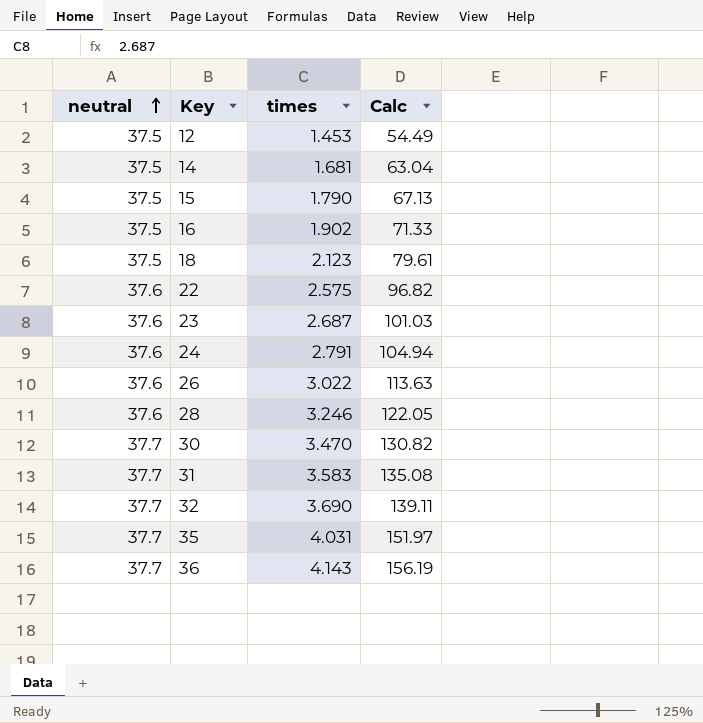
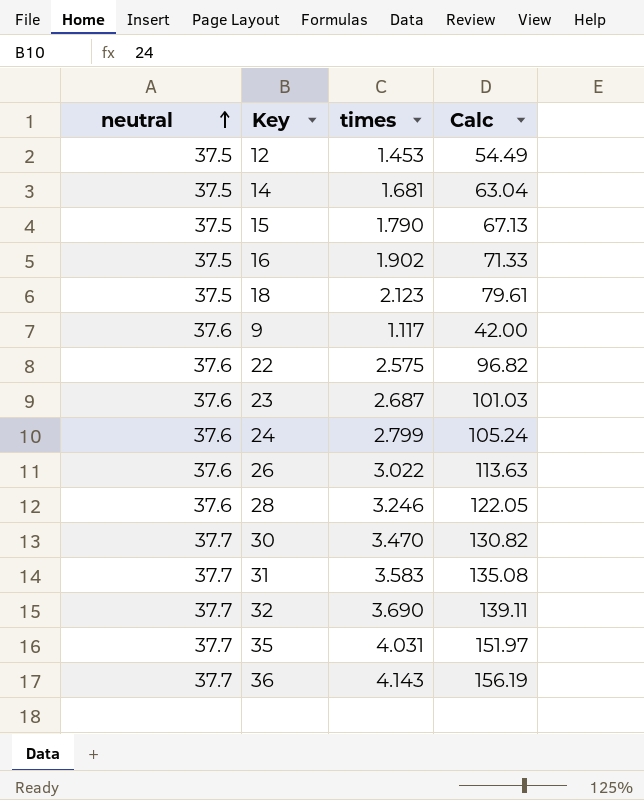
row 9: none -> 37.6 | 1.117 | 42.00
24 | times: 2.791 -> 2.799
24 | Calc: 104.94 -> 105.24

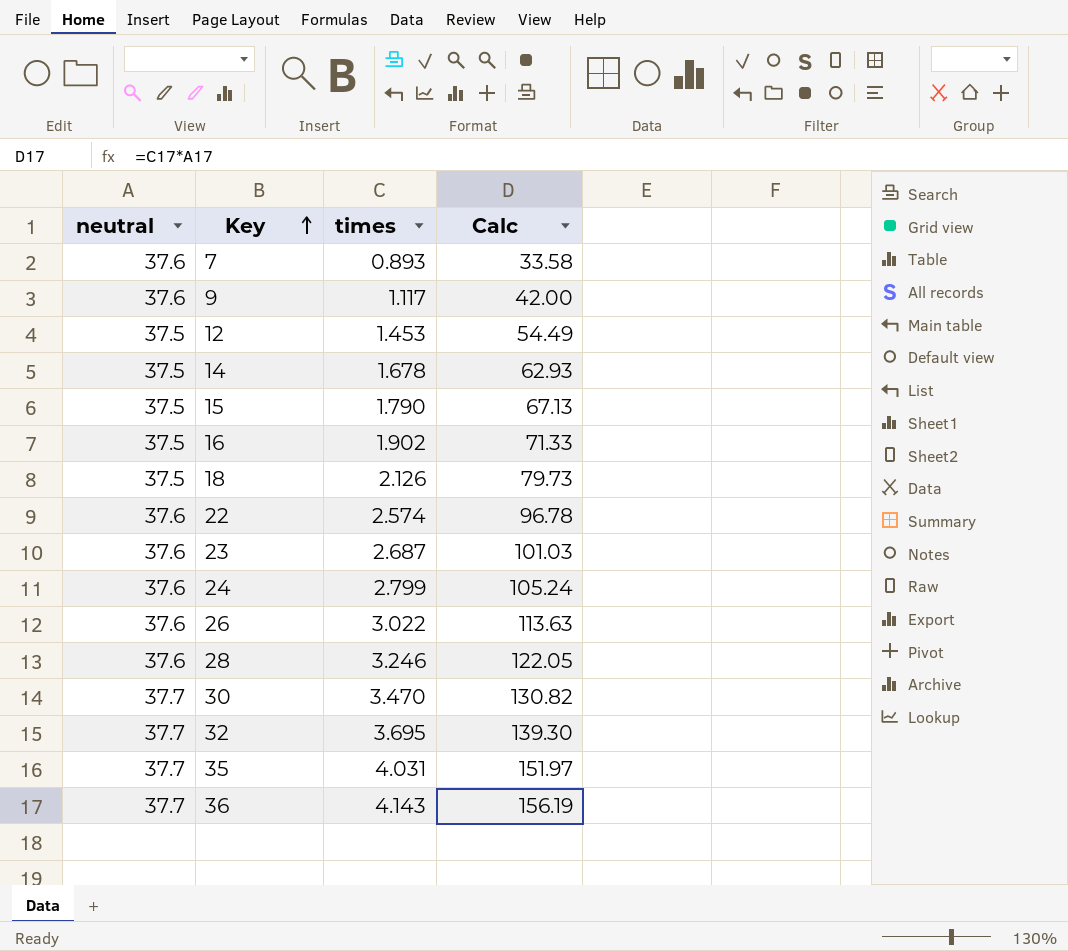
row order: neutral ascending -> Key ascending
row 31: 37.7 | 3.583 | 135.08 -> none
row 7: none -> 37.6 | 0.893 | 33.58
14 | times: 1.681 -> 1.678
14 | Calc: 63.04 -> 62.93
18 | times: 2.123 -> 2.126
18 | Calc: 79.61 -> 79.73
22 | times: 2.575 -> 2.574
22 | Calc: 96.82 -> 96.78
32 | times: 3.690 -> 3.695
32 | Calc: 139.11 -> 139.30

